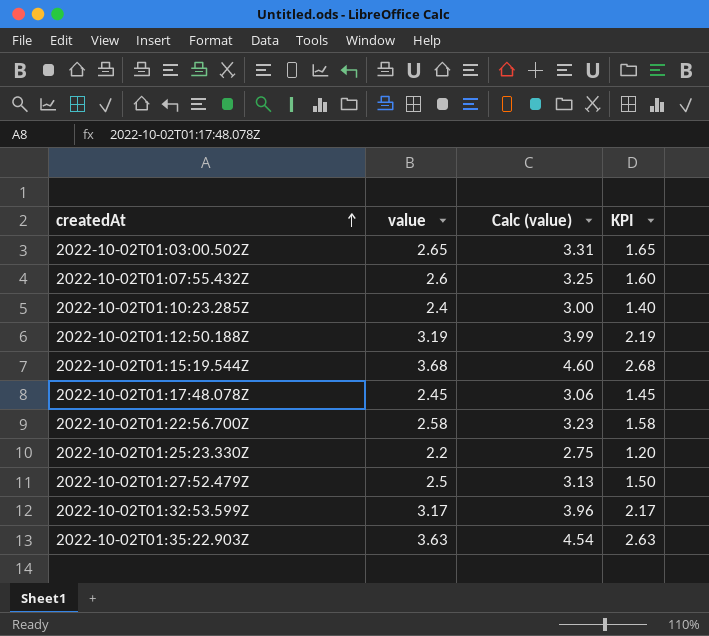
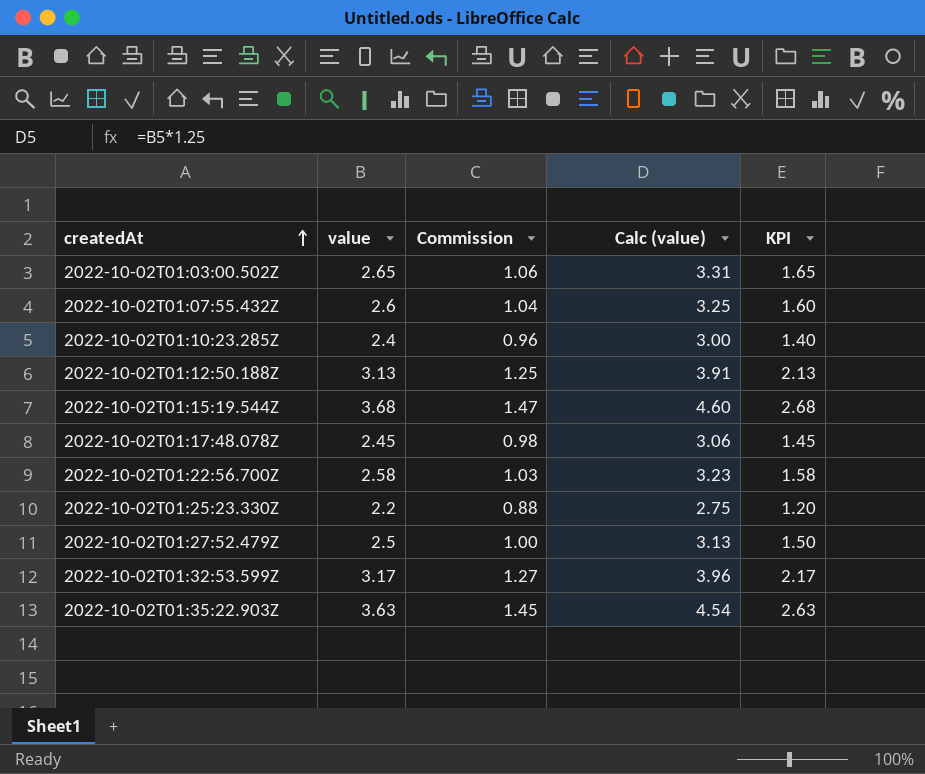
column Commission | formula: none -> [value] * 0.4
2022-10-02T01:12:50.188Z | value: 3.19 -> 3.13
2022-10-02T01:12:50.188Z | Calc (value): 3.99 -> 3.91
2022-10-02T01:12:50.188Z | KPI: 2.19 -> 2.13

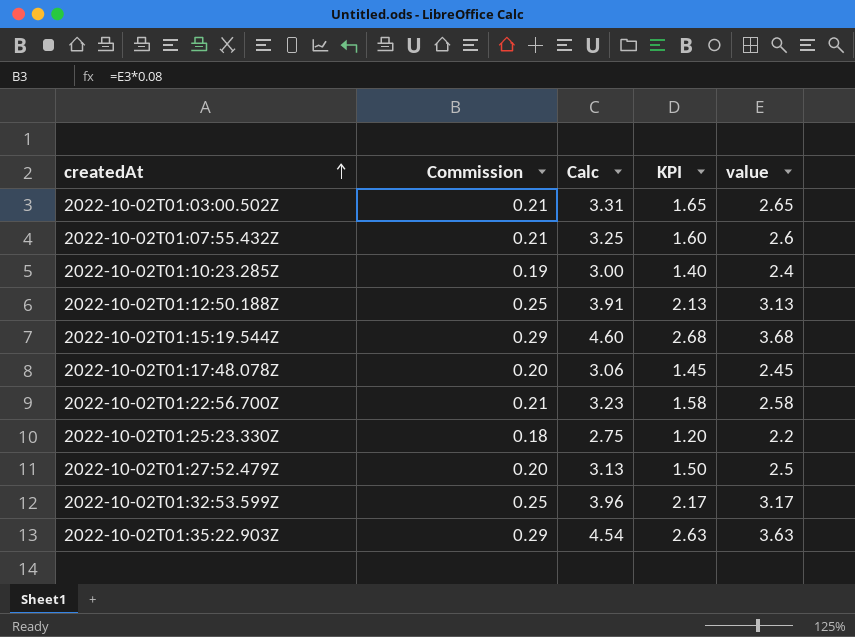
column Commission | formula: [value] * 0.4 -> [value] * 0.08
column name: Calc (value) -> Calc
column value | position: 2 -> 5

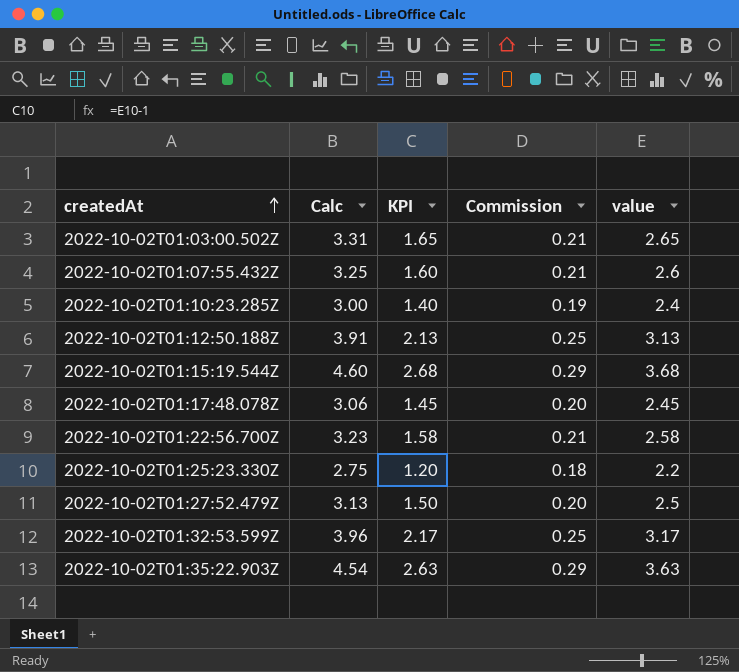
column Commission | position: 2 -> 4

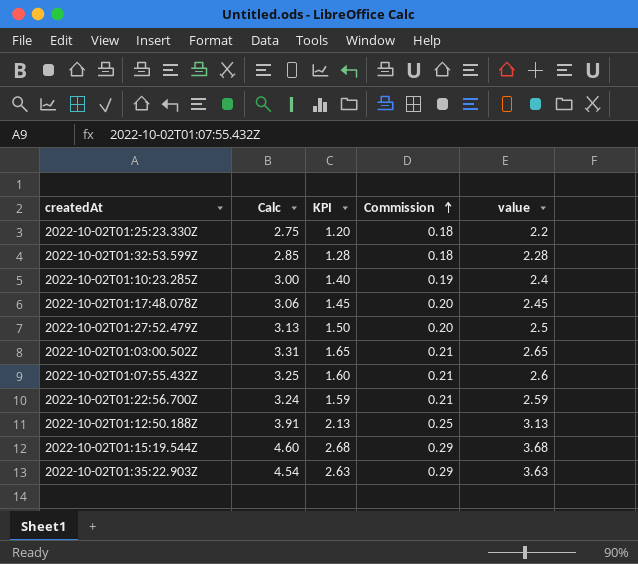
row order: createdAt ascending -> Commission ascending
2022-10-02T01:32:53.599Z | Calc: 3.96 -> 2.85
2022-10-02T01:32:53.599Z | KPI: 2.17 -> 1.28
2022-10-02T01:32:53.599Z | Commission: 0.25 -> 0.18
2022-10-02T01:32:53.599Z | value: 3.17 -> 2.28
2022-10-02T01:22:56.700Z | Calc: 3.23 -> 3.24
2022-10-02T01:22:56.700Z | KPI: 1.58 -> 1.59
2022-10-02T01:22:56.700Z | value: 2.58 -> 2.59

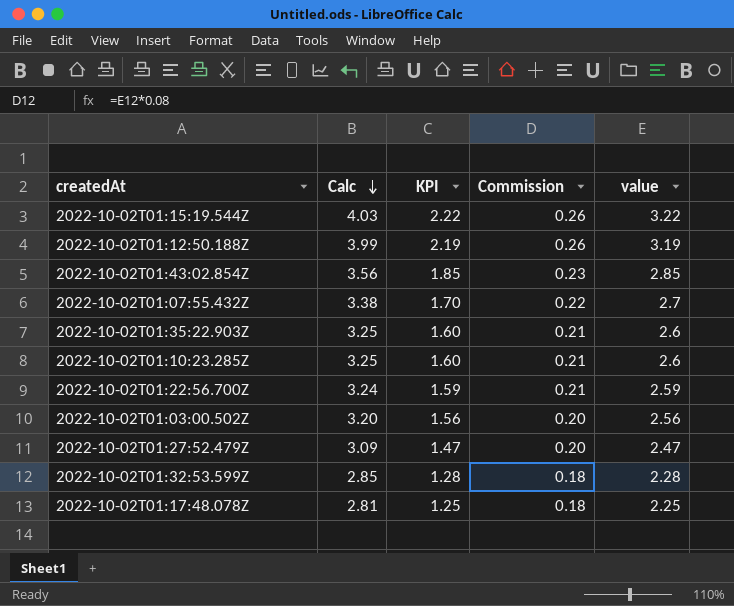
row order: Commission ascending -> Calc descending
row 2022-10-02T01:25:23.330Z: 2.75 | 1.20 | 0.18 | 2.2 -> none
2022-10-02T01:15:19.544Z | Calc: 4.60 -> 4.03
2022-10-02T01:15:19.544Z | KPI: 2.68 -> 2.22
2022-10-02T01:15:19.544Z | Commission: 0.29 -> 0.26
2022-10-02T01:15:19.544Z | value: 3.68 -> 3.22
2022-10-02T01:12:50.188Z | Calc: 3.91 -> 3.99
2022-10-02T01:12:50.188Z | KPI: 2.13 -> 2.19
2022-10-02T01:12:50.188Z | Commission: 0.25 -> 0.26
2022-10-02T01:12:50.188Z | value: 3.13 -> 3.19
row 2022-10-02T01:43:02.854Z: none -> 3.56 | 1.85 | 0.23 | 2.85
2022-10-02T01:07:55.432Z | Calc: 3.25 -> 3.38
2022-10-02T01:07:55.432Z | KPI: 1.60 -> 1.70
2022-10-02T01:07:55.432Z | Commission: 0.21 -> 0.22
2022-10-02T01:07:55.432Z | value: 2.6 -> 2.7
2022-10-02T01:35:22.903Z | Calc: 4.54 -> 3.25
2022-10-02T01:35:22.903Z | KPI: 2.63 -> 1.60
2022-10-02T01:35:22.903Z | Commission: 0.29 -> 0.21
2022-10-02T01:35:22.903Z | value: 3.63 -> 2.6
2022-10-02T01:10:23.285Z | Calc: 3.00 -> 3.25
2022-10-02T01:10:23.285Z | KPI: 1.40 -> 1.60
2022-10-02T01:10:23.285Z | Commission: 0.19 -> 0.21
2022-10-02T01:10:23.285Z | value: 2.4 -> 2.6
2022-10-02T01:03:00.502Z | Calc: 3.31 -> 3.20
2022-10-02T01:03:00.502Z | KPI: 1.65 -> 1.56
2022-10-02T01:03:00.502Z | Commission: 0.21 -> 0.20
2022-10-02T01:03:00.502Z | value: 2.65 -> 2.56
2022-10-02T01:27:52.479Z | Calc: 3.13 -> 3.09
2022-10-02T01:27:52.479Z | KPI: 1.50 -> 1.47
2022-10-02T01:27:52.479Z | value: 2.5 -> 2.47
2022-10-02T01:17:48.078Z | Calc: 3.06 -> 2.81
2022-10-02T01:17:48.078Z | KPI: 1.45 -> 1.25
2022-10-02T01:17:48.078Z | Commission: 0.20 -> 0.18
2022-10-02T01:17:48.078Z | value: 2.45 -> 2.25

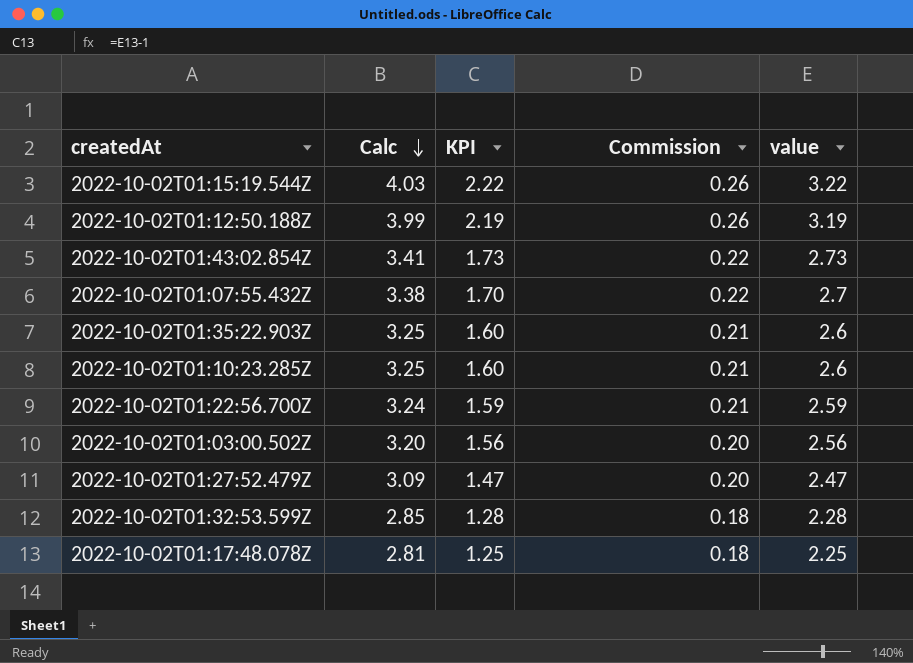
2022-10-02T01:43:02.854Z | Calc: 3.56 -> 3.41
2022-10-02T01:43:02.854Z | KPI: 1.85 -> 1.73
2022-10-02T01:43:02.854Z | Commission: 0.23 -> 0.22
2022-10-02T01:43:02.854Z | value: 2.85 -> 2.73

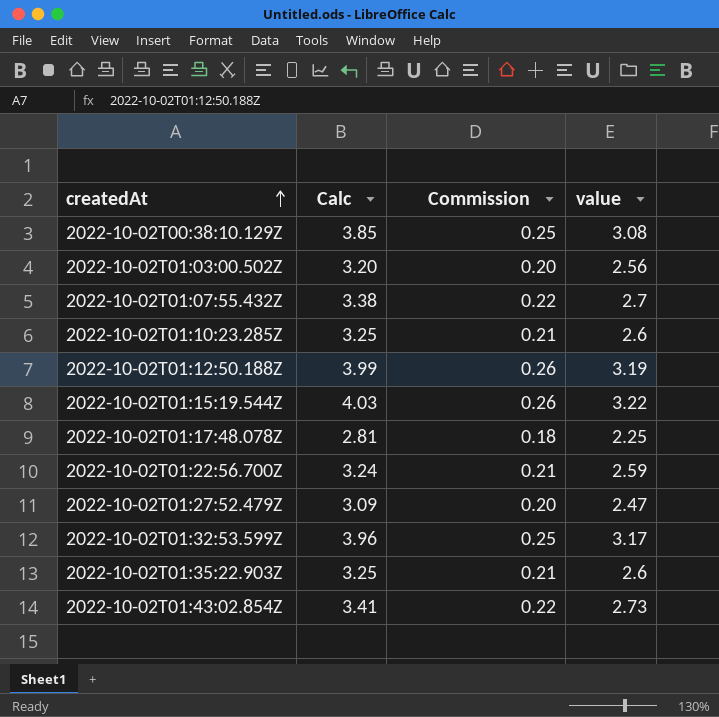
row order: Calc descending -> createdAt ascending
column KPI | formula: [value] - 1 -> none
row 2022-10-02T00:38:10.129Z: none -> 3.85 | 0.25 | 3.08
2022-10-02T01:32:53.599Z | Calc: 2.85 -> 3.96
2022-10-02T01:32:53.599Z | Commission: 0.18 -> 0.25
2022-10-02T01:32:53.599Z | value: 2.28 -> 3.17

